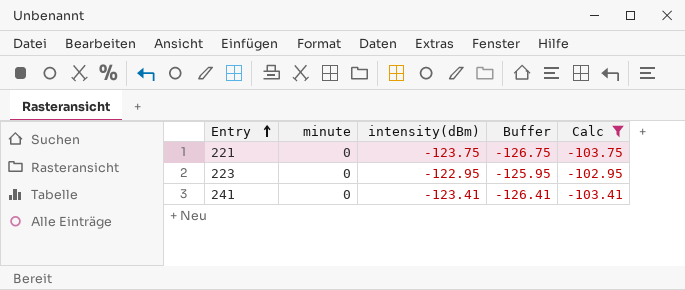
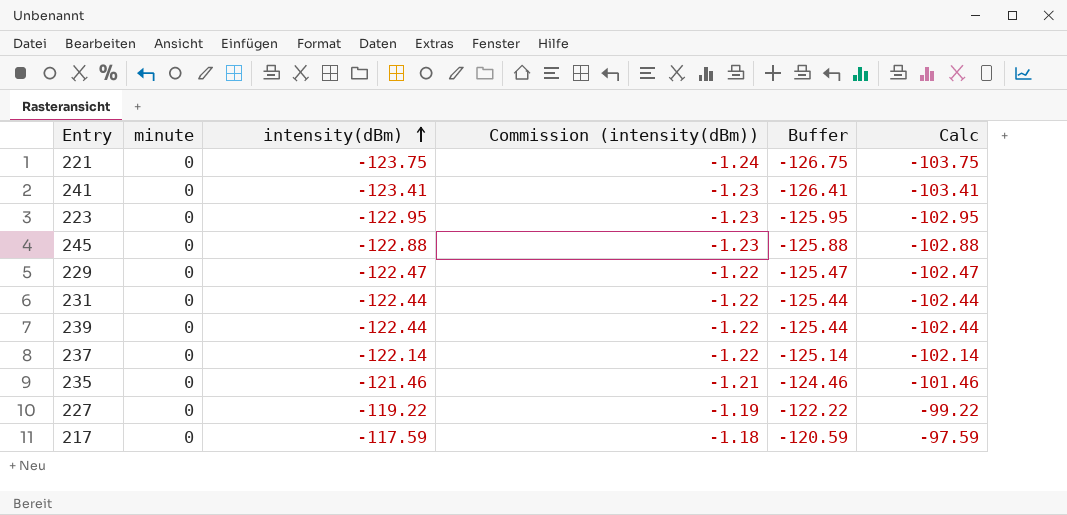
filter: Calc <= -102.95 -> none
row order: Entry ascending -> intensity(dBm) ascending
column Commission (intensity(dBm)) | formula: none -> [intensity(dBm)] * 0.01

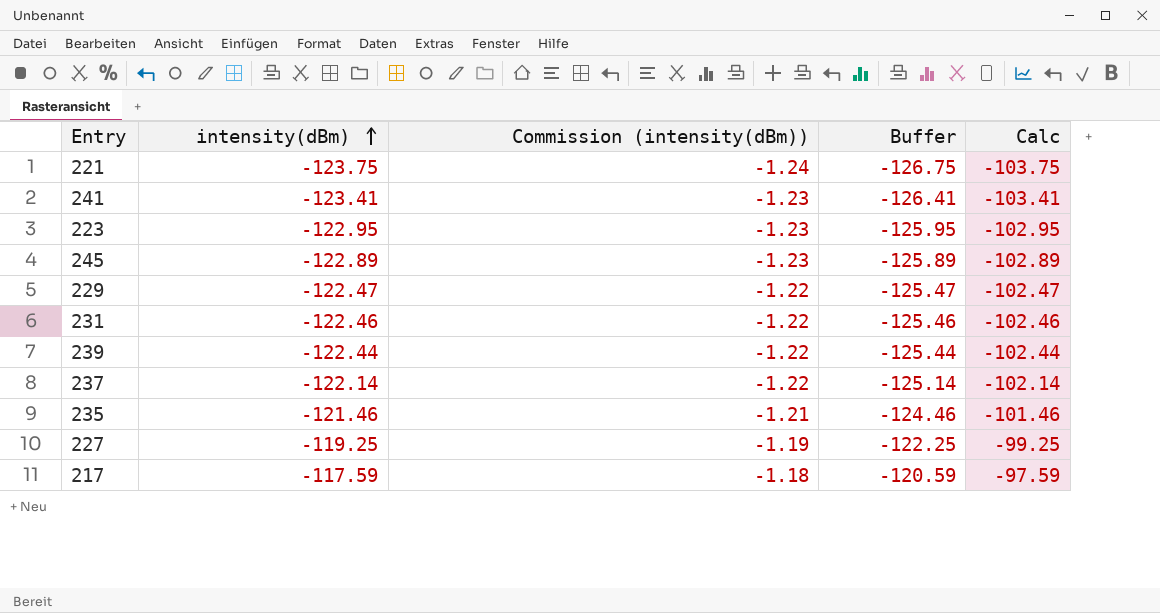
column minute | position: 2 -> none
245 | intensity(dBm): -122.88 -> -122.89
245 | Buffer: -125.88 -> -125.89
245 | Calc: -102.88 -> -102.89
231 | intensity(dBm): -122.44 -> -122.46
231 | Buffer: -125.44 -> -125.46
231 | Calc: -102.44 -> -102.46
227 | intensity(dBm): -119.22 -> -119.25
227 | Buffer: -122.22 -> -122.25
227 | Calc: -99.22 -> -99.25

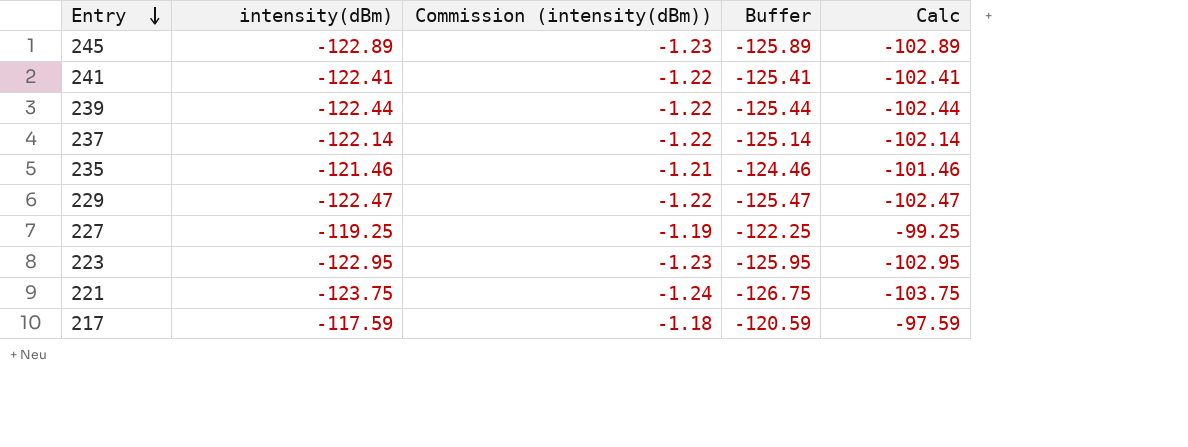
row order: intensity(dBm) ascending -> Entry descending
row 231: -122.46 | -1.22 | -125.46 | -102.46 -> none
241 | intensity(dBm): -123.41 -> -122.41
241 | Commission (intensity(dBm)): -1.23 -> -1.22
241 | Buffer: -126.41 -> -125.41
241 | Calc: -103.41 -> -102.41

